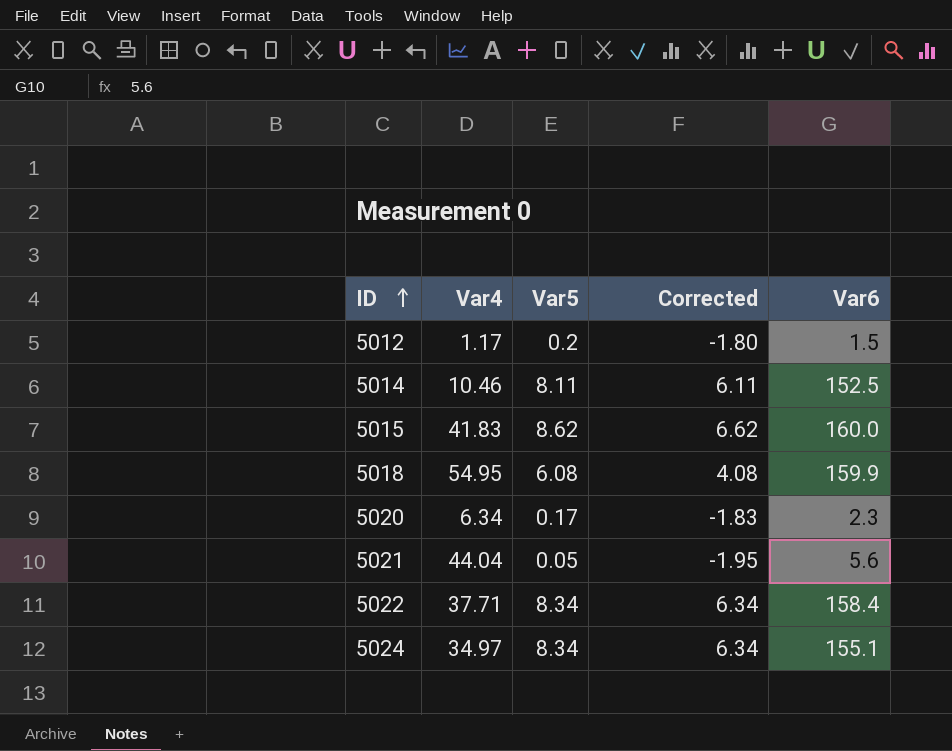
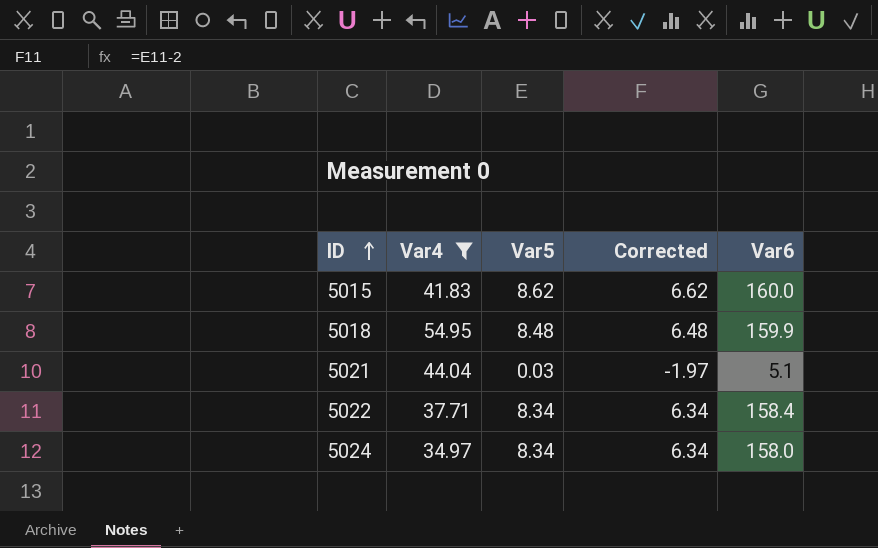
filter: none -> Var4 >= 34.97
5018 | Var5: 6.08 -> 8.48
5018 | Corrected: 4.08 -> 6.48
5021 | Var5: 0.05 -> 0.03
5021 | Corrected: -1.95 -> -1.97
5021 | Var6: 5.6 -> 5.1
5024 | Var6: 155.1 -> 158.0

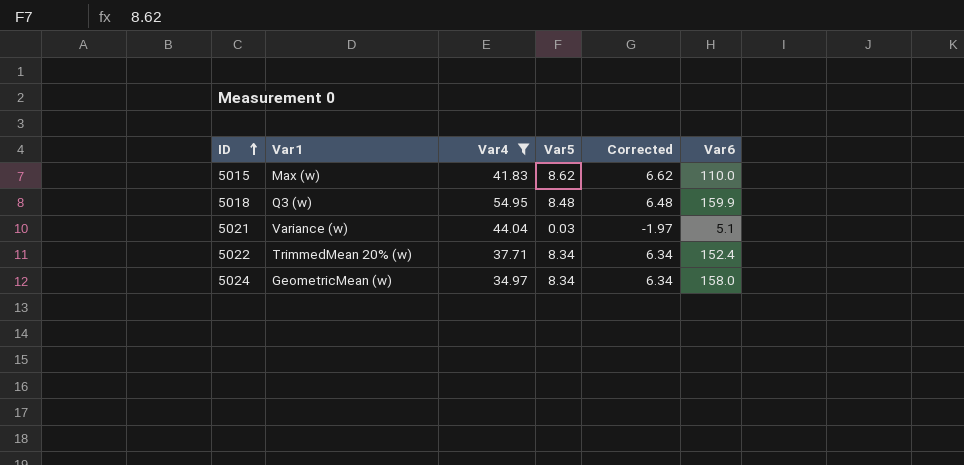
column Var1 | position: none -> 2
5015 | Var6: 160.0 -> 110.0
5022 | Var6: 158.4 -> 152.4

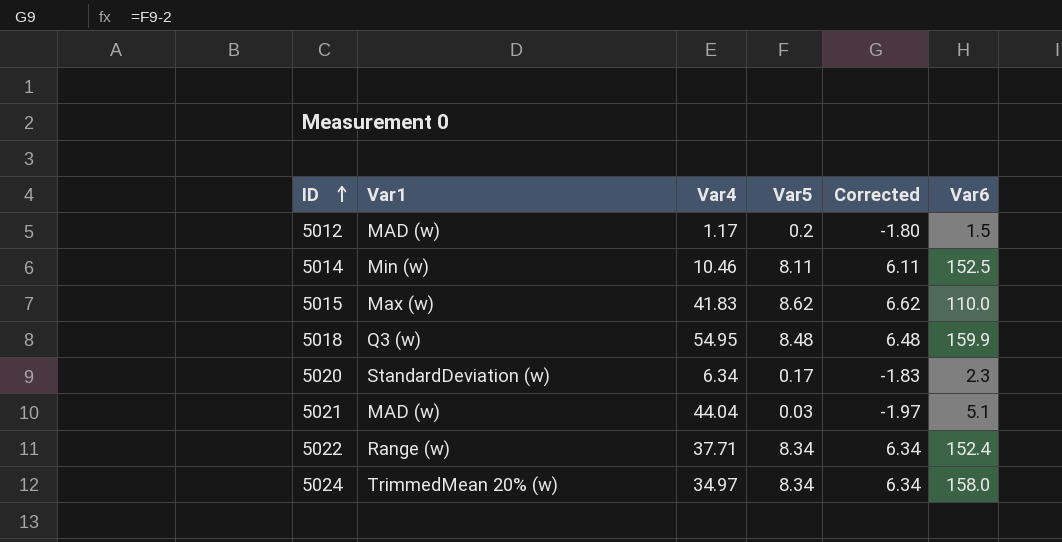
filter: Var4 >= 34.97 -> none
5021 | Var1: Variance (w) -> MAD (w)
5022 | Var1: TrimmedMean 20% (w) -> Range (w)
5024 | Var1: GeometricMean (w) -> TrimmedMean 20% (w)

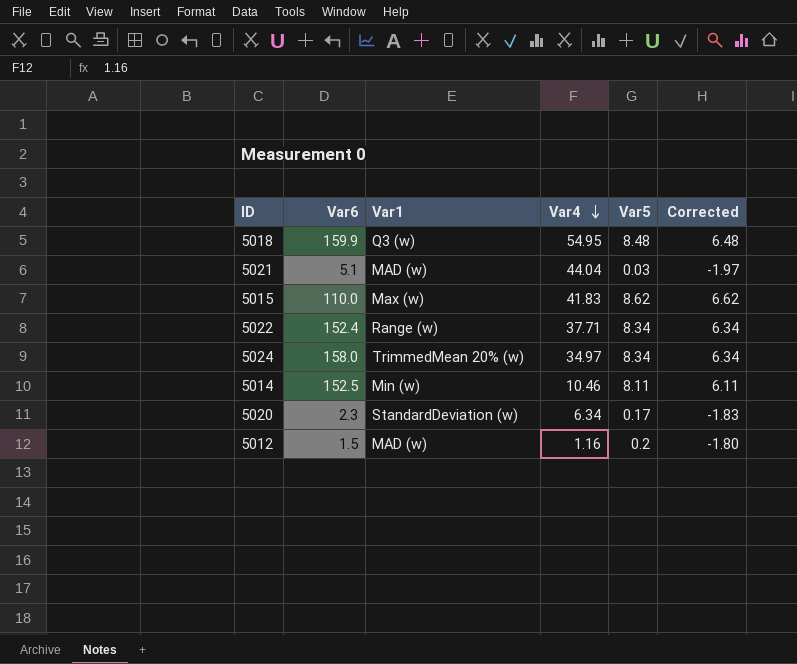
row order: ID ascending -> Var4 descending
column Var6 | position: 6 -> 2
5012 | Var4: 1.17 -> 1.16

